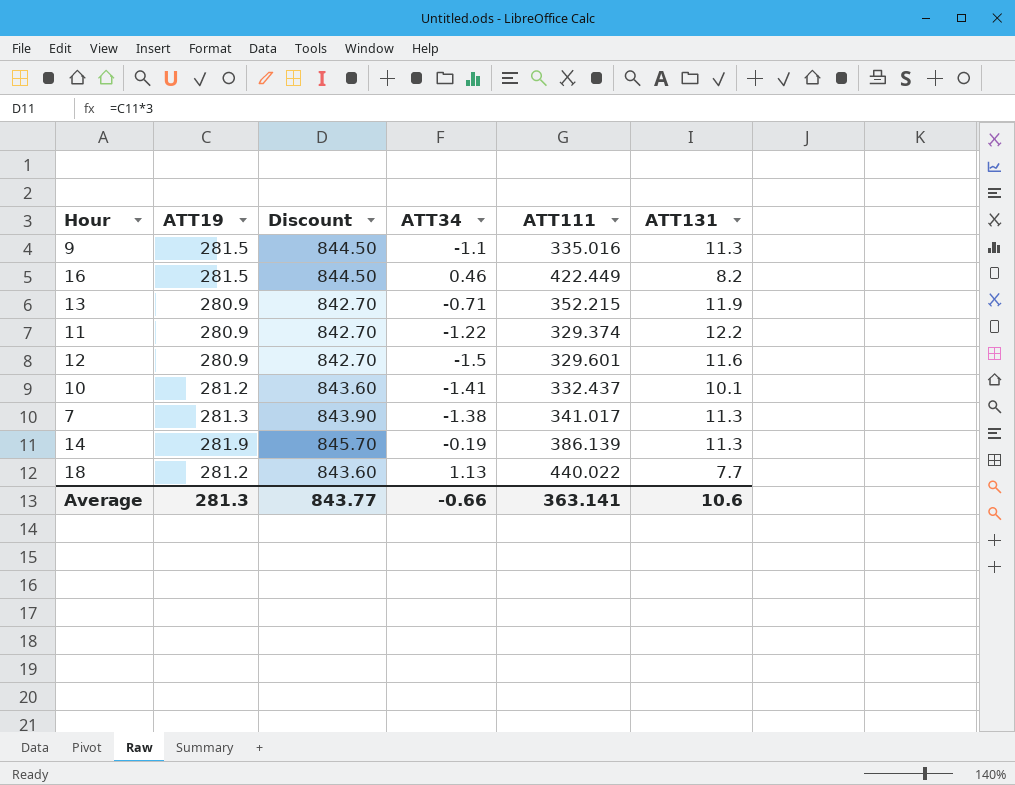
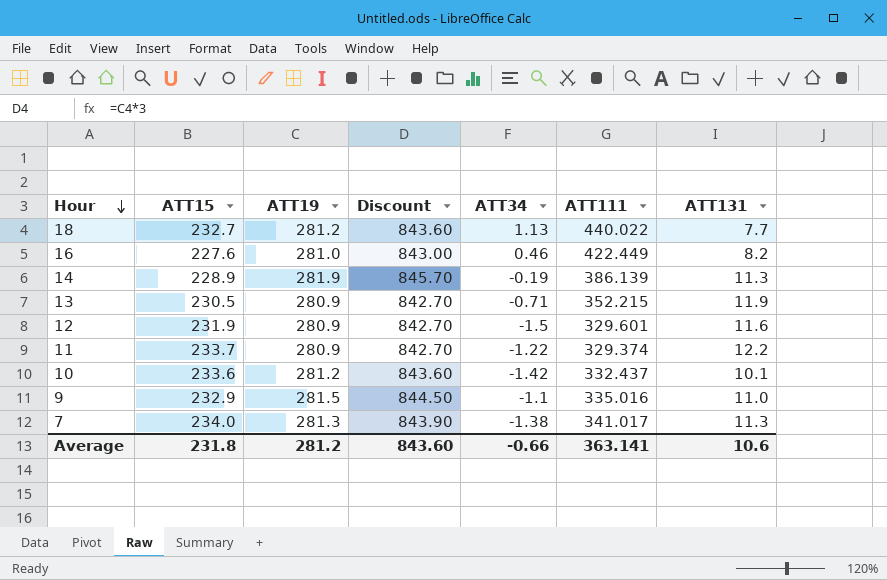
row order: none -> Hour descending
column ATT15 | position: none -> 2
16 | ATT19: 281.5 -> 281.0
16 | Discount: 844.50 -> 843.00
10 | ATT34: -1.41 -> -1.42
9 | ATT131: 11.3 -> 11.0
Average | ATT19: 281.3 -> 281.2
Average | Discount: 843.77 -> 843.60

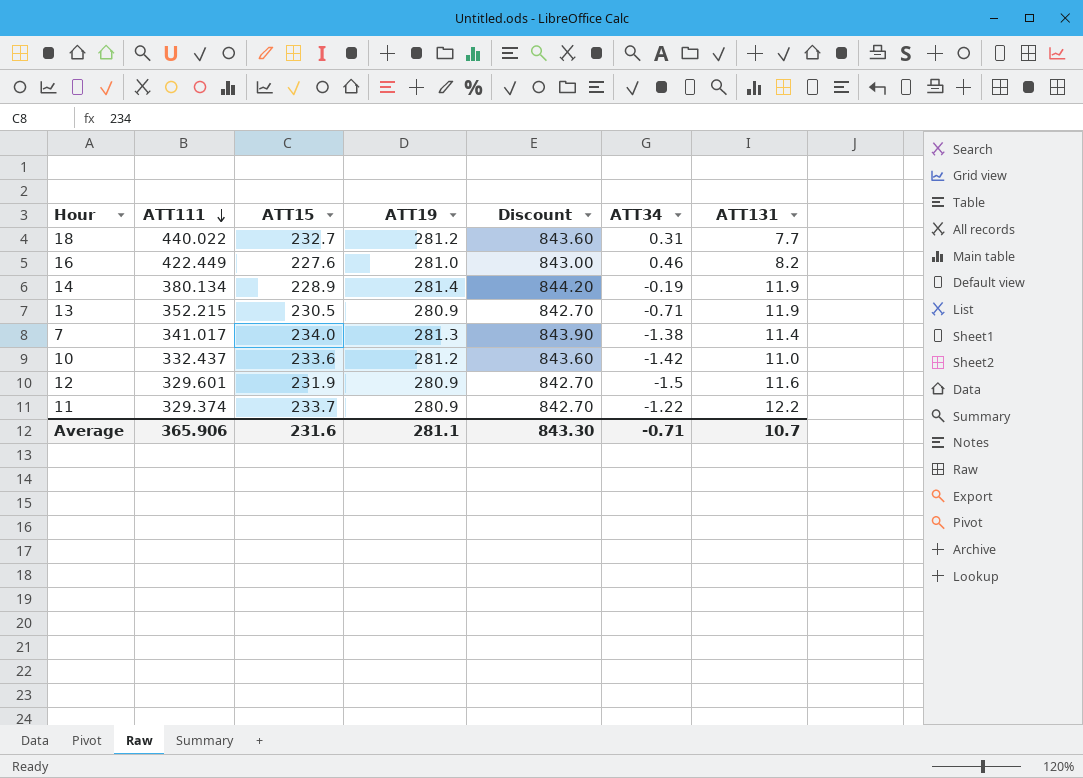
row order: Hour descending -> ATT111 descending
column ATT111 | position: 6 -> 2
row 9: 232.9 | 281.5 | 844.50 | -1.1 | 335.016 | 11.0 -> none
18 | ATT34: 1.13 -> 0.31
14 | ATT111: 386.139 -> 380.134
14 | ATT19: 281.9 -> 281.4
14 | Discount: 845.70 -> 844.20
14 | ATT131: 11.3 -> 11.9
7 | ATT131: 11.3 -> 11.4
10 | ATT131: 10.1 -> 11.0
Average | ATT111: 363.141 -> 365.906
Average | ATT15: 231.8 -> 231.6
Average | ATT19: 281.2 -> 281.1
Average | Discount: 843.60 -> 843.30
Average | ATT34: -0.66 -> -0.71
Average | ATT131: 10.6 -> 10.7

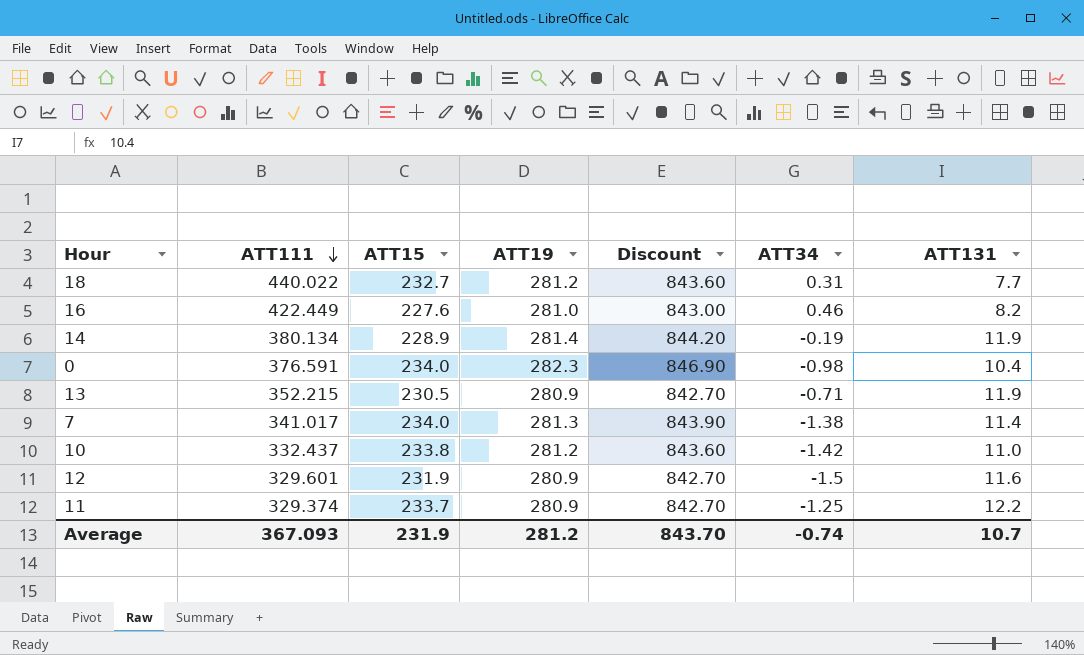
row 0: none -> 376.591 | 234.0 | 282.3 | 846.90 | -0.98 | 10.4
10 | ATT15: 233.6 -> 233.8
11 | ATT34: -1.22 -> -1.25
Average | ATT111: 365.906 -> 367.093
Average | ATT15: 231.6 -> 231.9
Average | ATT19: 281.1 -> 281.2
Average | Discount: 843.30 -> 843.70
Average | ATT34: -0.71 -> -0.74

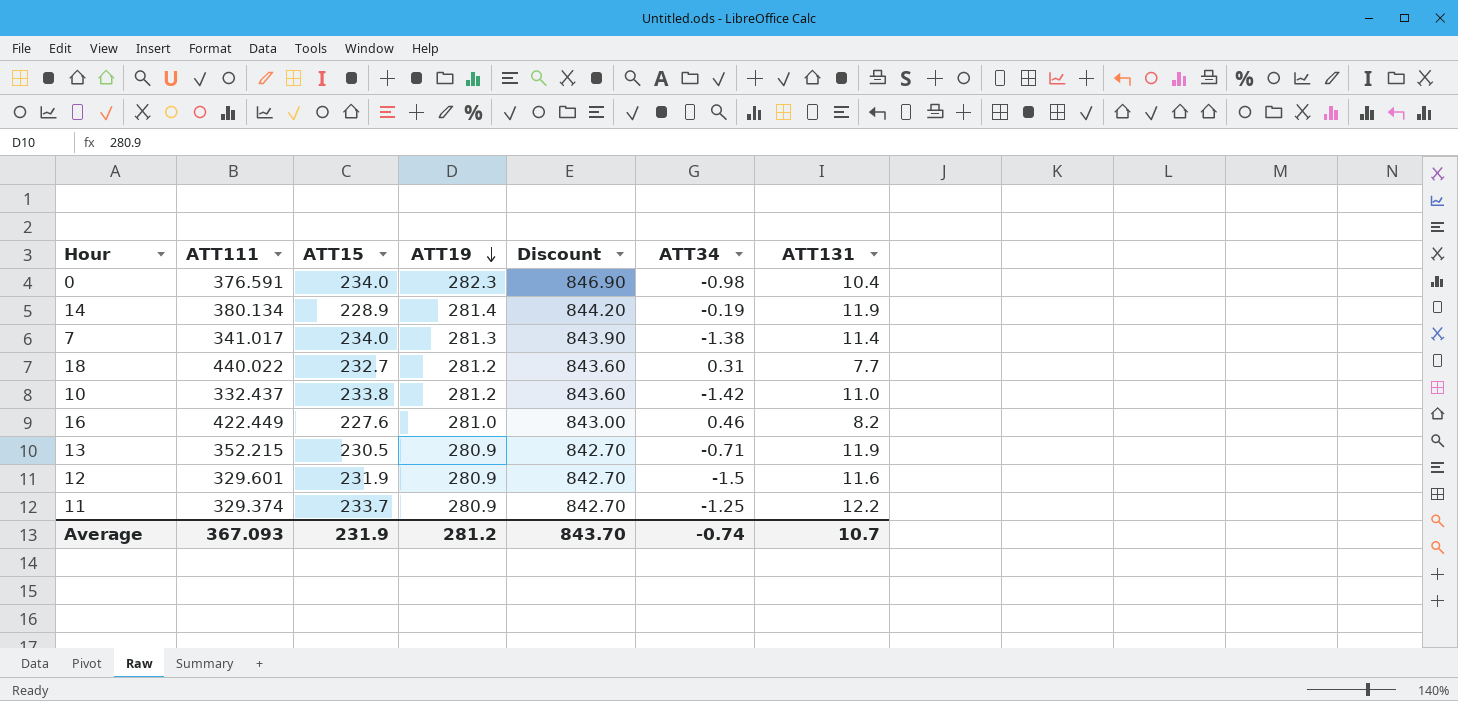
row order: ATT111 descending -> ATT19 descending

